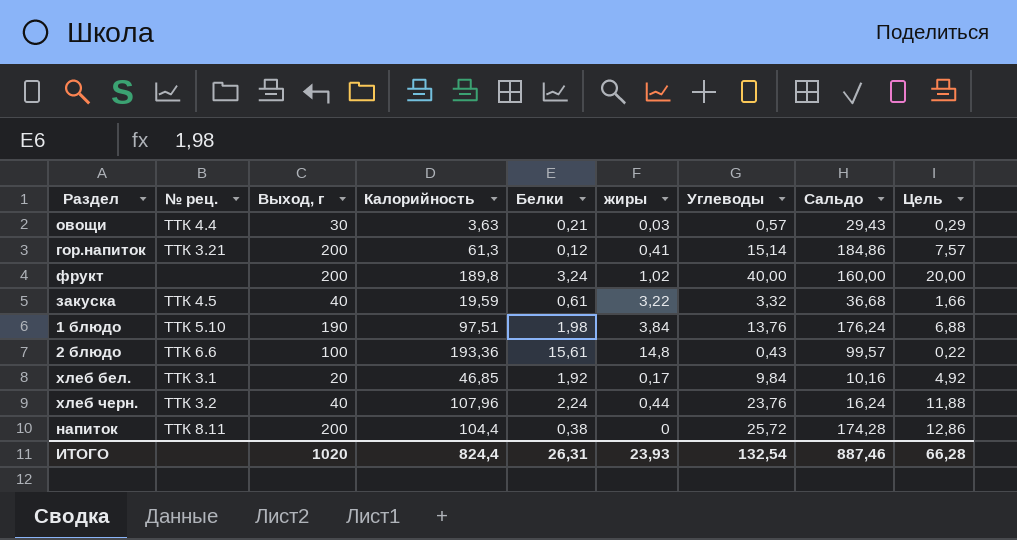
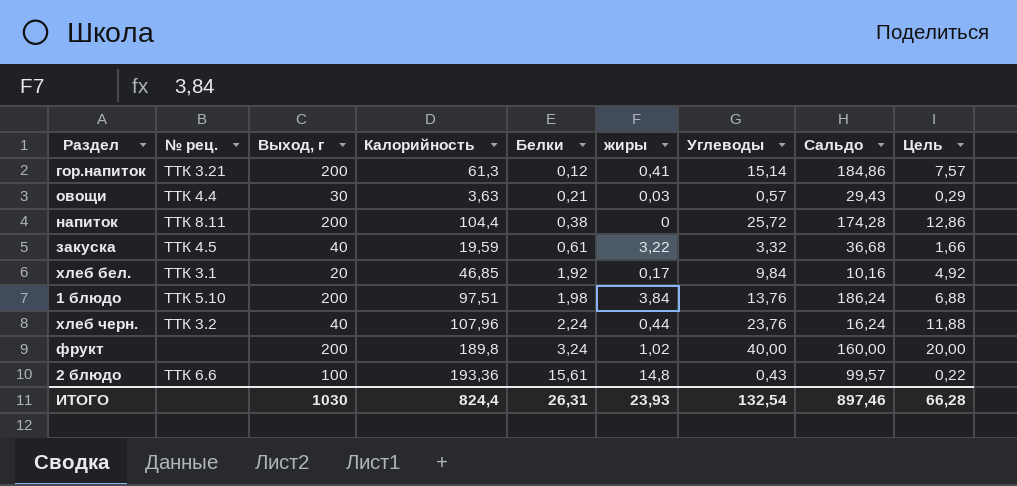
row order: none -> Белки ascending
1 блюдо | Выход, г: 190 -> 200
1 блюдо | Сальдо: 176,24 -> 186,24
ИТОГО | Выход, г: 1020 -> 1030
ИТОГО | Сальдо: 887,46 -> 897,46

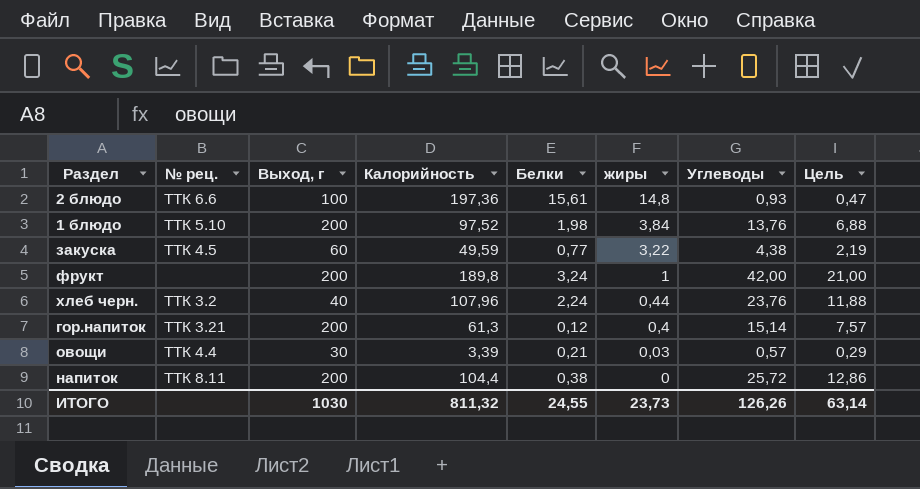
row order: Белки ascending -> жиры descending
column Сальдо | formula: [Выход, г] - [Углеводы] -> none
row хлеб бел.: ТТК 3.1 | 20 | 46,85 | 1,92 | 0,17 | 9,84 | 10,16 | 4,92 -> none
2 блюдо | Калорийность: 193,36 -> 197,36
2 блюдо | Углеводы: 0,43 -> 0,93
2 блюдо | Цель: 0,22 -> 0,47
1 блюдо | Калорийность: 97,51 -> 97,52
закуска | Выход, г: 40 -> 60
закуска | Калорийность: 19,59 -> 49,59
закуска | Белки: 0,61 -> 0,77
закуска | Углеводы: 3,32 -> 4,38
закуска | Цель: 1,66 -> 2,19
фрукт | жиры: 1,02 -> 1
фрукт | Углеводы: 40,00 -> 42,00
фрукт | Цель: 20,00 -> 21,00
гор.напиток | жиры: 0,41 -> 0,4
овощи | Калорийность: 3,63 -> 3,39
ИТОГО | Калорийность: 824,4 -> 811,32
ИТОГО | Белки: 26,31 -> 24,55
ИТОГО | жиры: 23,93 -> 23,73
ИТОГО | Углеводы: 132,54 -> 126,26
ИТОГО | Цель: 66,28 -> 63,14

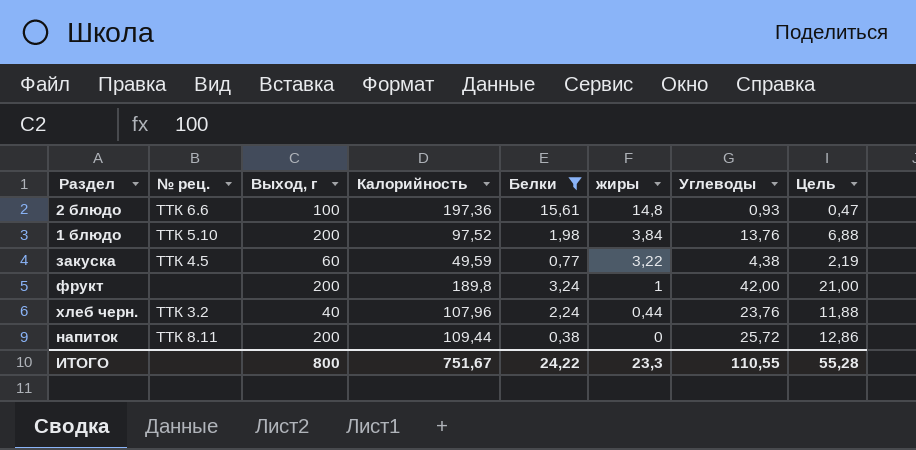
filter: none -> Белки >= 0,38
напиток | Калорийность: 104,4 -> 109,44
ИТОГО | Выход, г: 1030 -> 800
ИТОГО | Калорийность: 811,32 -> 751,67
ИТОГО | Белки: 24,55 -> 24,22
ИТОГО | жиры: 23,73 -> 23,3
ИТОГО | Углеводы: 126,26 -> 110,55
ИТОГО | Цель: 63,14 -> 55,28

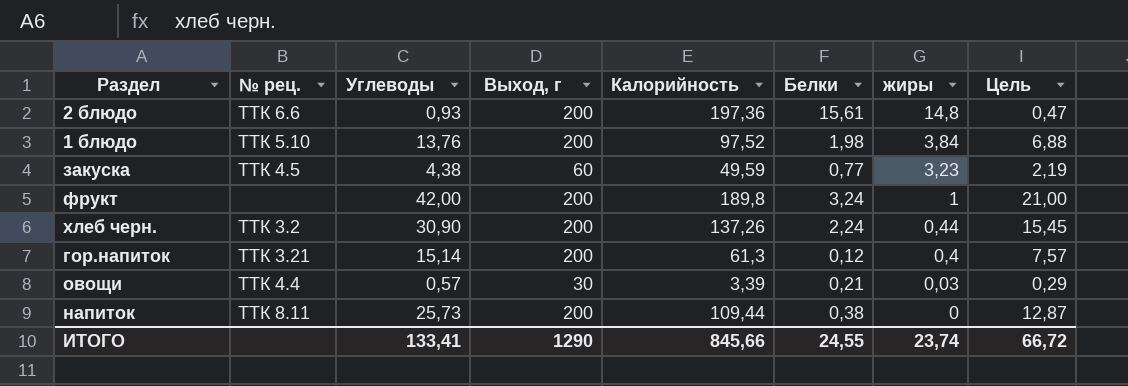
filter: Белки >= 0,38 -> none
column Углеводы | position: 7 -> 3
2 блюдо | Выход, г: 100 -> 200
закуска | жиры: 3,22 -> 3,23
хлеб черн. | Углеводы: 23,76 -> 30,90
хлеб черн. | Выход, г: 40 -> 200
хлеб черн. | Калорийность: 107,96 -> 137,26
хлеб черн. | Цель: 11,88 -> 15,45
напиток | Углеводы: 25,72 -> 25,73
напиток | Цель: 12,86 -> 12,87
ИТОГО | Углеводы: 110,55 -> 133,41
ИТОГО | Выход, г: 800 -> 1290
ИТОГО | Калорийность: 751,67 -> 845,66
ИТОГО | Белки: 24,22 -> 24,55
ИТОГО | жиры: 23,3 -> 23,74
ИТОГО | Цель: 55,28 -> 66,72

